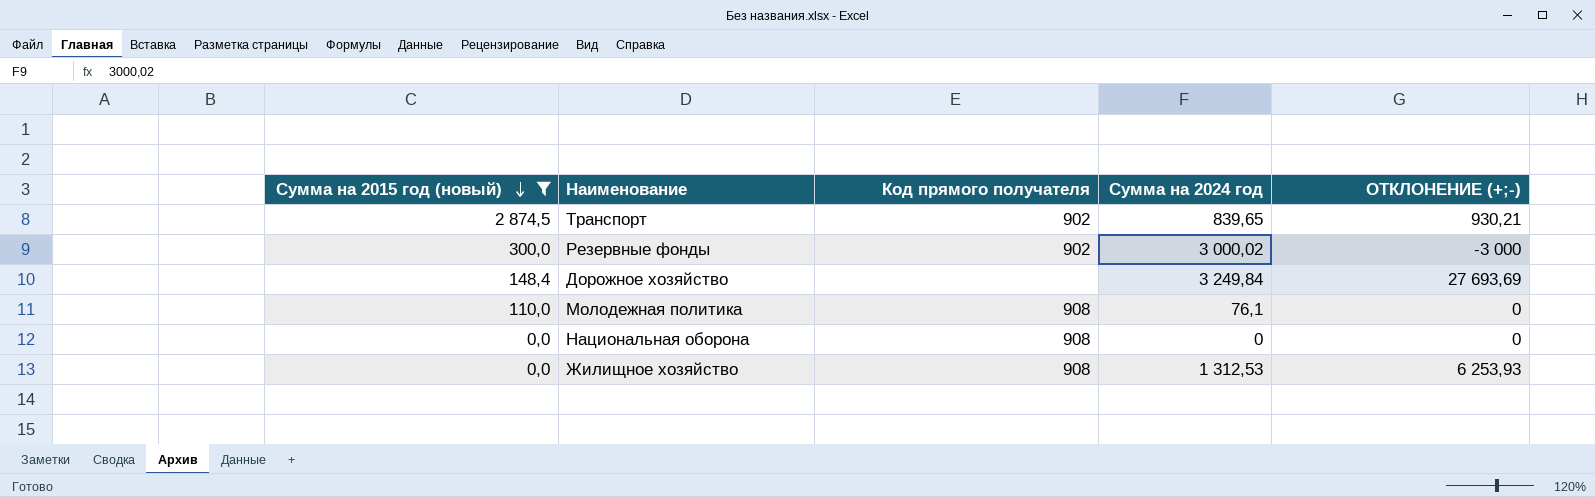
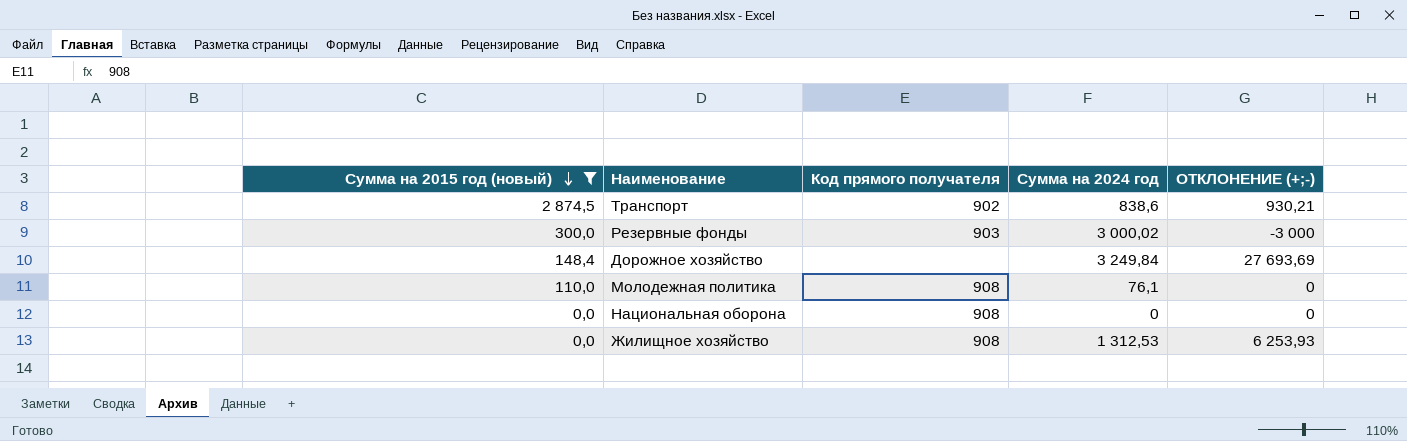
Транспорт | Сумма на 2024 год: 839,65 -> 838,6
Резервные фонды | Код прямого получателя: 902 -> 903

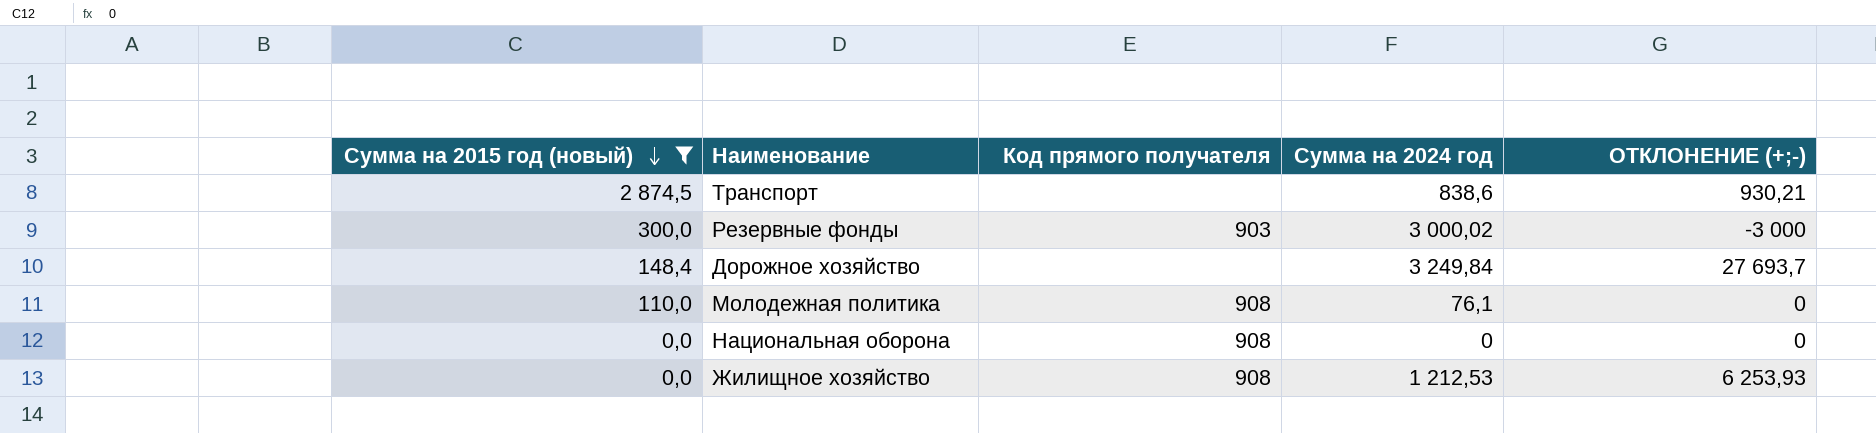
Транспорт | Код прямого получателя: 902 -> none
Дорожное хозяйство | ОТКЛОНЕНИЕ (+;-): 27 693,69 -> 27 693,7
Жилищное хозяйство | Сумма на 2024 год: 1 312,53 -> 1 212,53

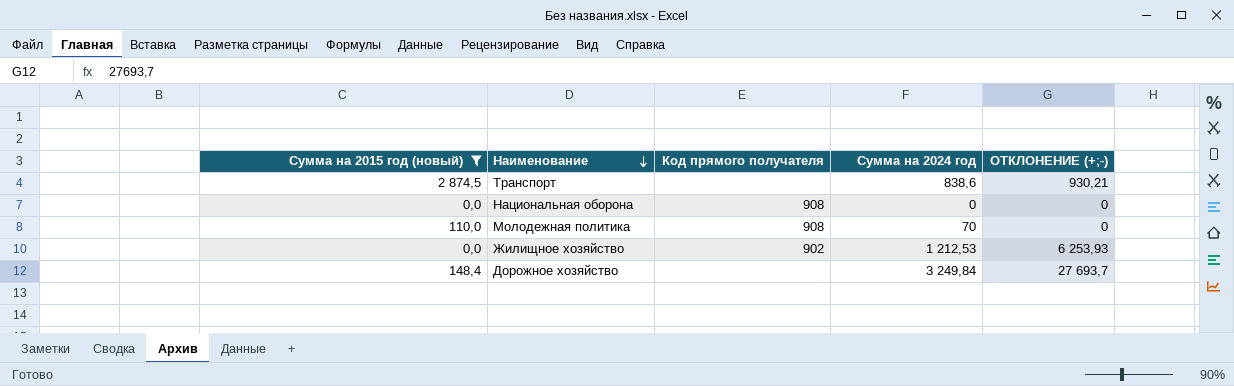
row order: Сумма на 2015 год (новый) descending -> Наименование descending
row Резервные фонды: 300,0 | 903 | 3 000,02 | -3 000 -> none
Молодежная политика | Сумма на 2024 год: 76,1 -> 70
Жилищное хозяйство | Код прямого получателя: 908 -> 902

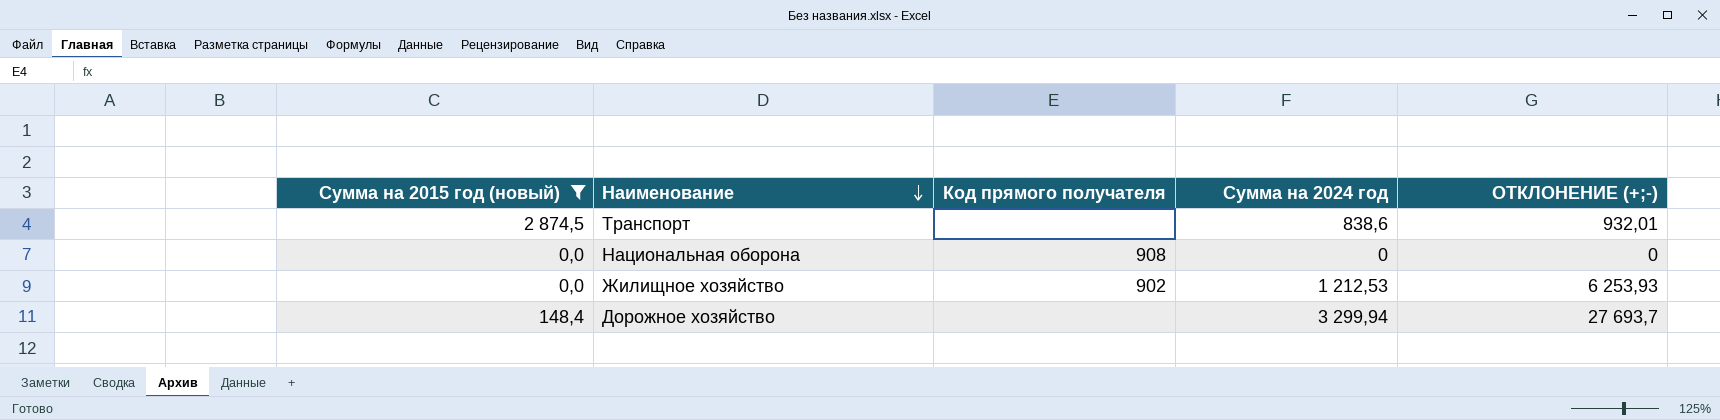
row Молодежная политика: 110,0 | 908 | 70 | 0 -> none
Транспорт | ОТКЛОНЕНИЕ (+;-): 930,21 -> 932,01
Дорожное хозяйство | Сумма на 2024 год: 3 249,84 -> 3 299,94

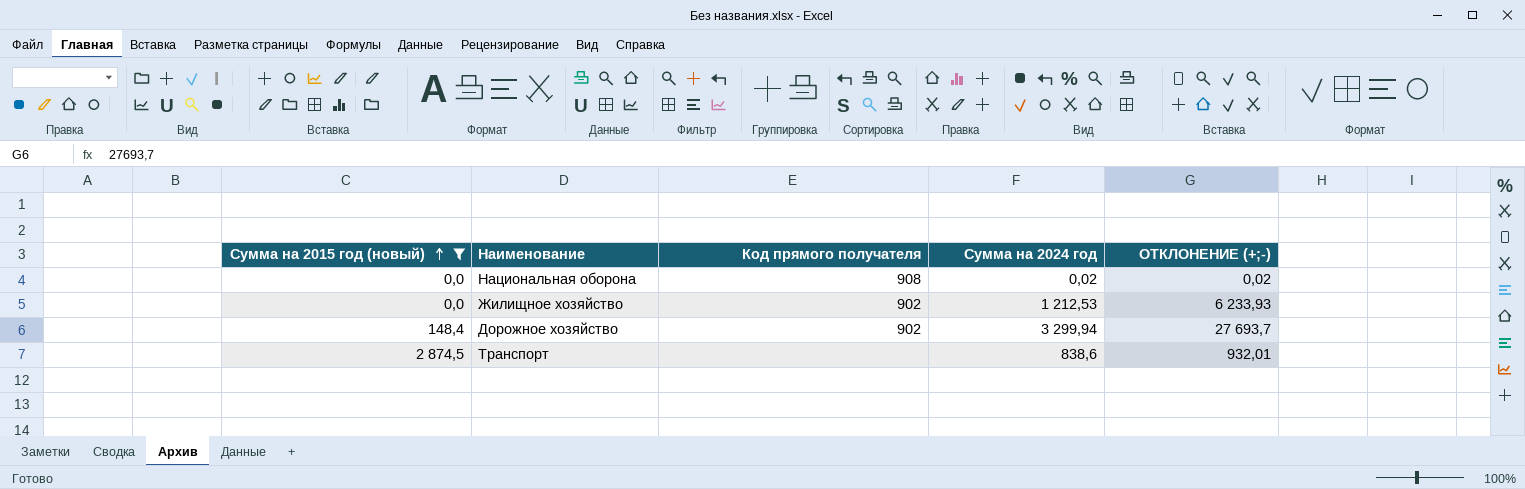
row order: Наименование descending -> Сумма на 2015 год (новый) ascending
Национальная оборона | Сумма на 2024 год: 0 -> 0,02
Национальная оборона | ОТКЛОНЕНИЕ (+;-): 0 -> 0,02
Жилищное хозяйство | ОТКЛОНЕНИЕ (+;-): 6 253,93 -> 6 233,93
Дорожное хозяйство | Код прямого получателя: none -> 902

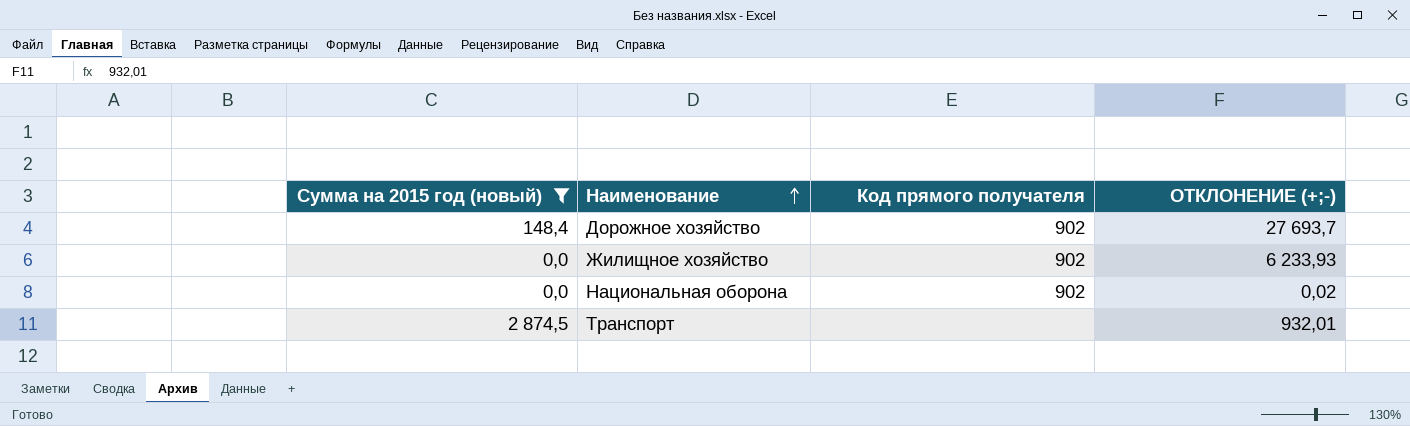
row order: Сумма на 2015 год (новый) ascending -> Наименование ascending
column Сумма на 2024 год | position: 4 -> none
Национальная оборона | Код прямого получателя: 908 -> 902

